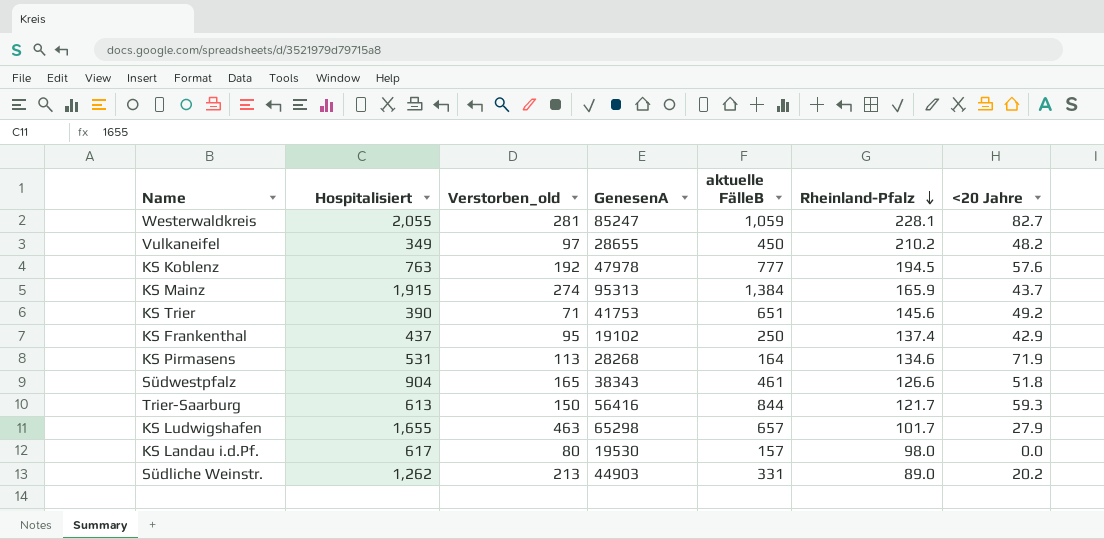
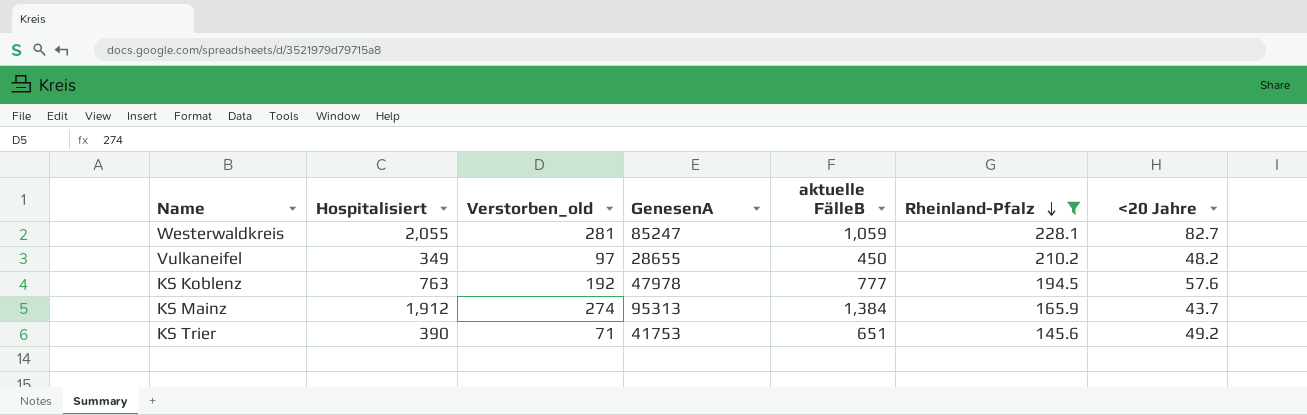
filter: none -> Rheinland-Pfalz >= 145.6
KS Mainz | Hospitalisiert: 1,915 -> 1,912

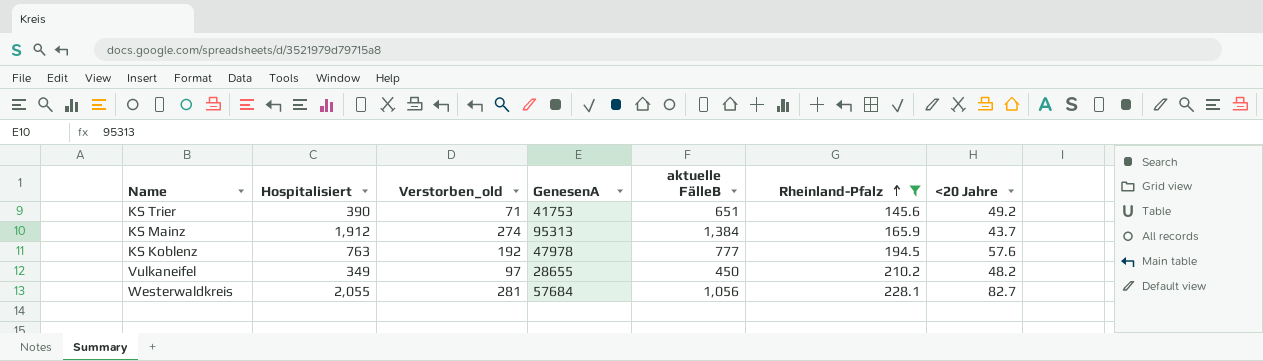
row order: Rheinland-Pfalz descending -> Rheinland-Pfalz ascending
Westerwaldkreis | GenesenA: 85247 -> 57684
Westerwaldkreis | aktuelle FälleB: 1,059 -> 1,056

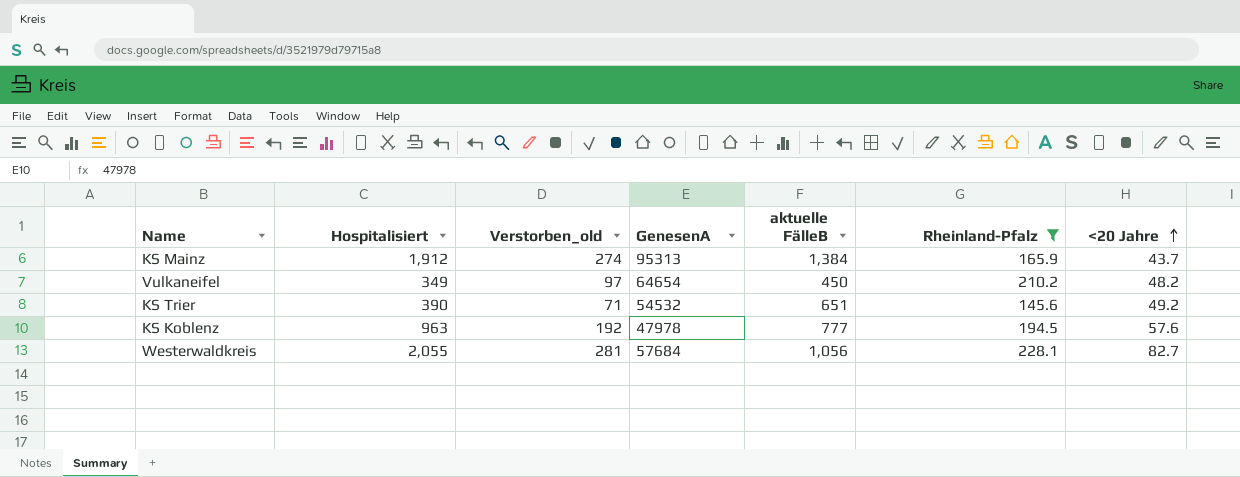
row order: Rheinland-Pfalz ascending -> <20 Jahre ascending
Vulkaneifel | GenesenA: 28655 -> 64654
KS Trier | GenesenA: 41753 -> 54532
KS Koblenz | Hospitalisiert: 763 -> 963

